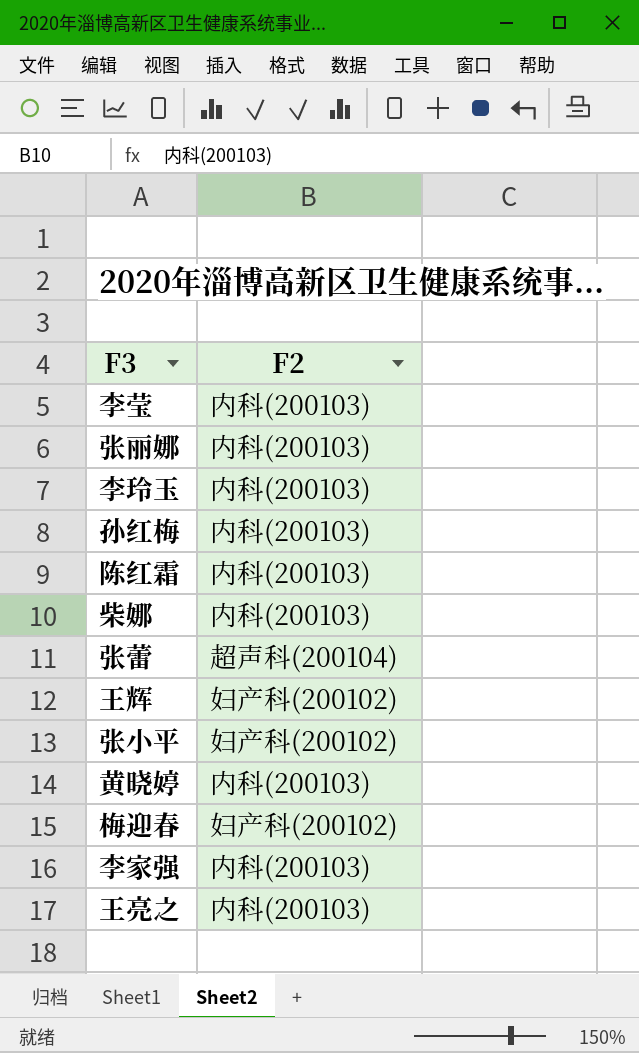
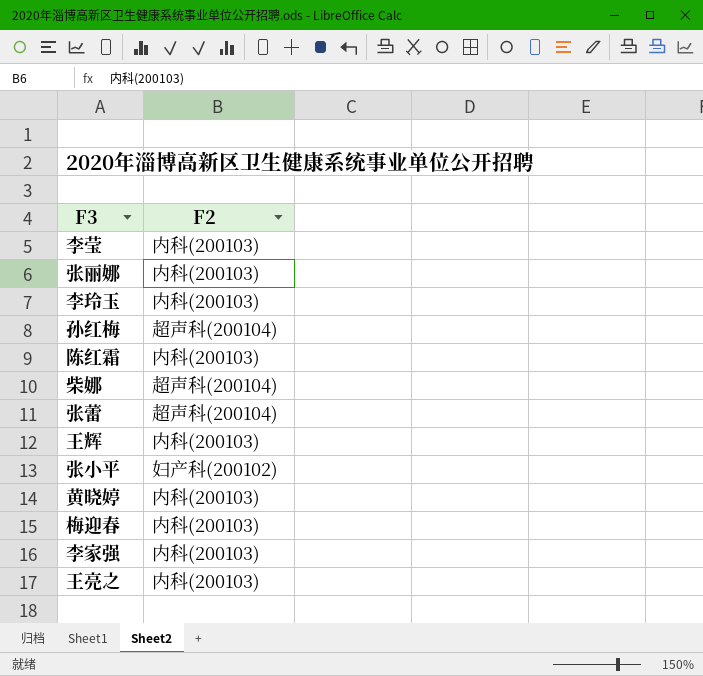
孙红梅 | F2: 内科(200103) -> 超声科(200104)
柴娜 | F2: 内科(200103) -> 超声科(200104)
王辉 | F2: 妇产科(200102) -> 内科(200103)
梅迎春 | F2: 妇产科(200102) -> 内科(200103)

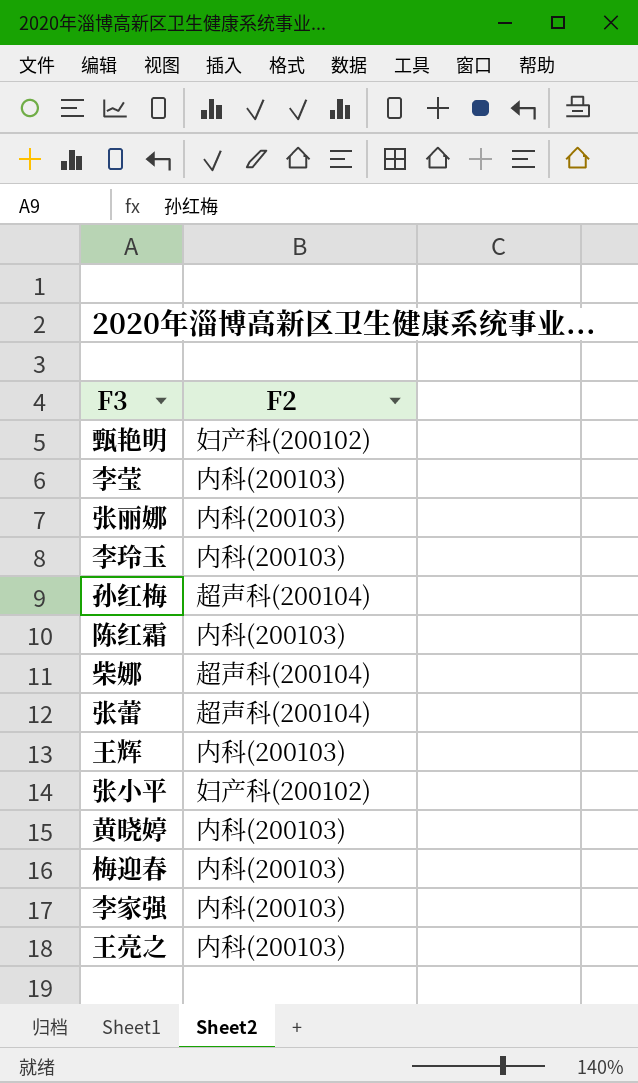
row 甄艳明: none -> 妇产科(200102)

